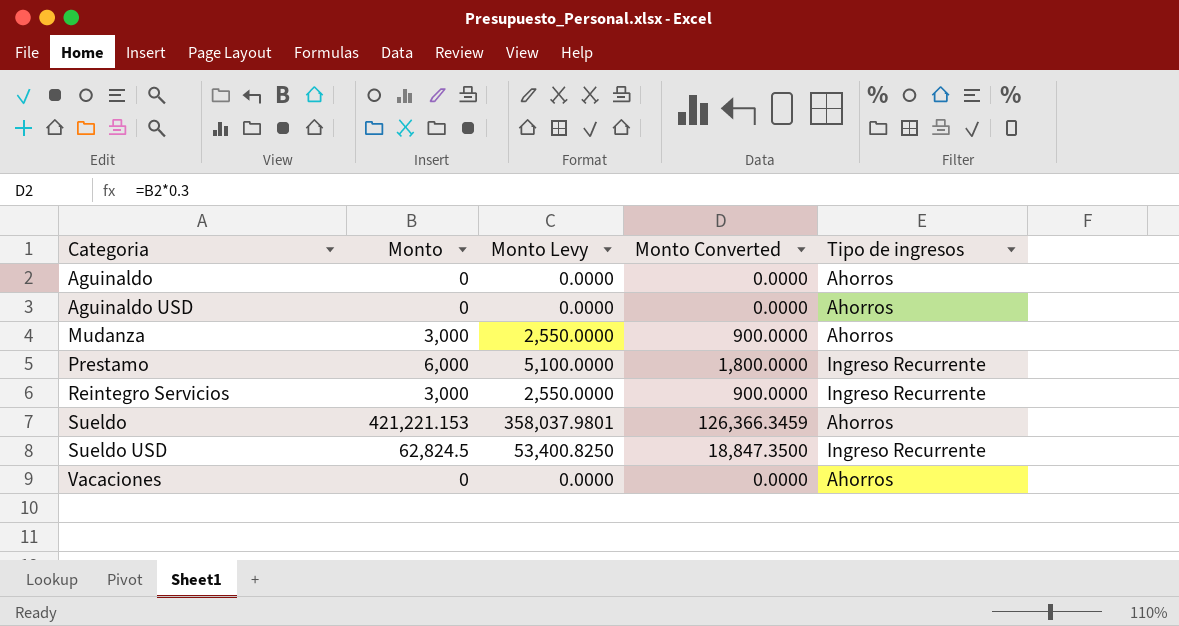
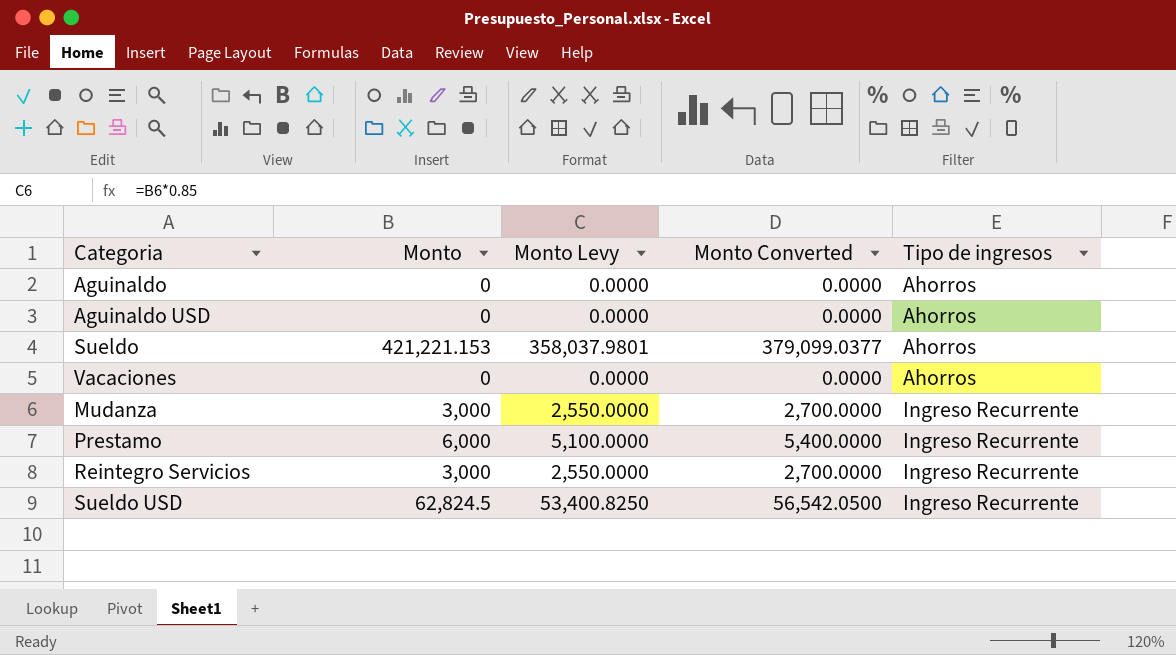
row order: Categoria ascending -> Tipo de ingresos ascending
column Monto Converted | formula: [Monto] * 0.3 -> [Monto] * 0.9
Mudanza | Tipo de ingresos: Ahorros -> Ingreso Recurrente

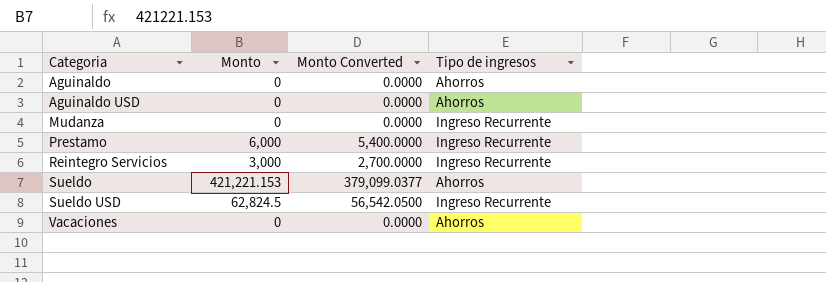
row order: Tipo de ingresos ascending -> Categoria ascending
column Monto Levy | formula: [Monto] * 0.85 -> none
Mudanza | Monto: 3,000 -> 0
Mudanza | Monto Converted: 2,700.0000 -> 0.0000

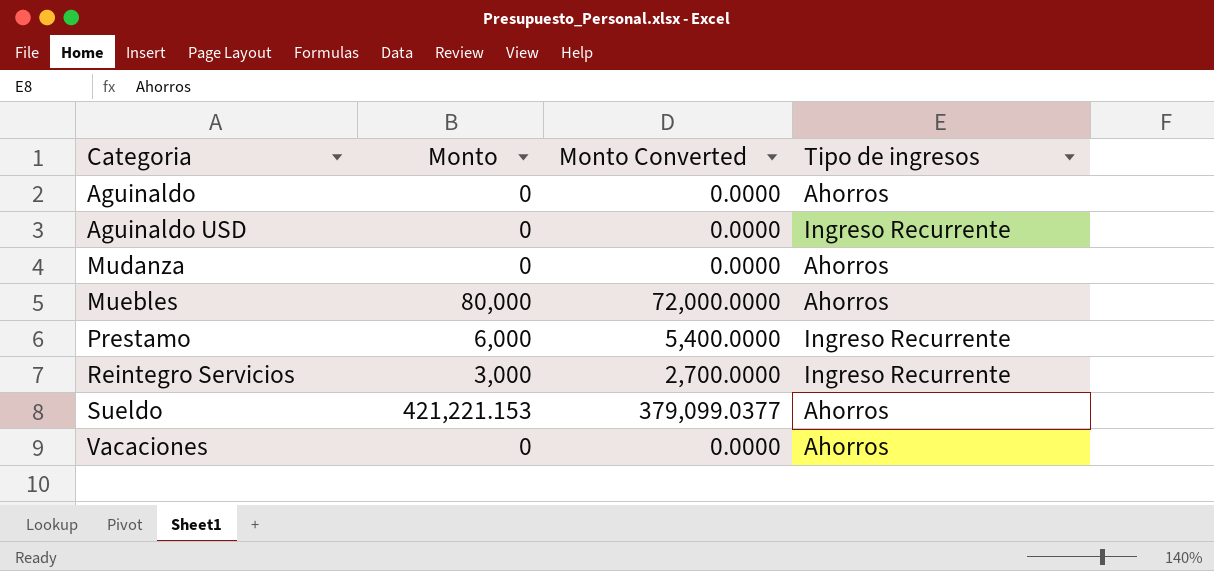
row Sueldo USD: 62,824.5 | 56,542.0500 | Ingreso Recurrente -> none
Aguinaldo USD | Tipo de ingresos: Ahorros -> Ingreso Recurrente
Mudanza | Tipo de ingresos: Ingreso Recurrente -> Ahorros
row Muebles: none -> 80,000 | 72,000.0000 | Ahorros

